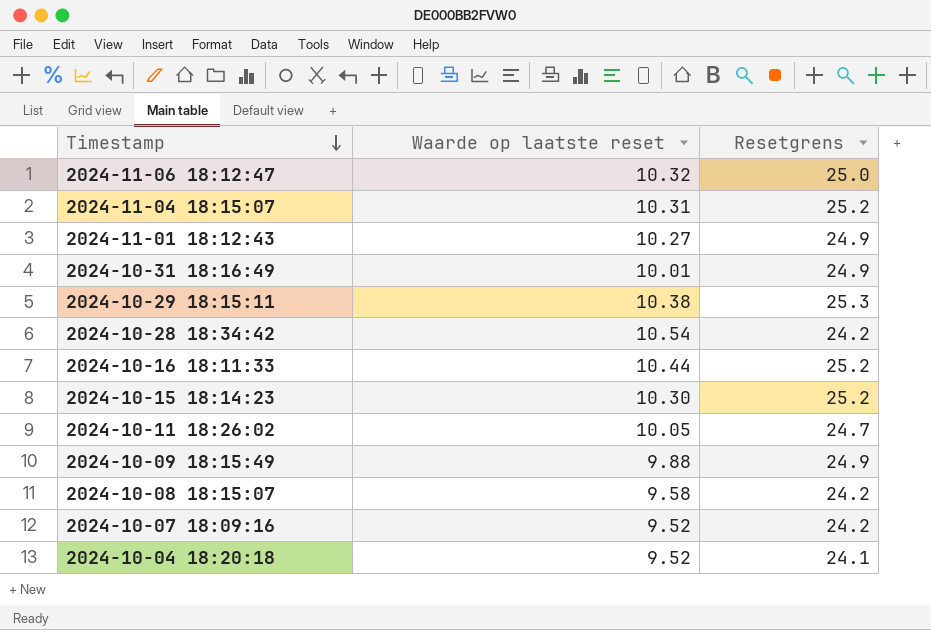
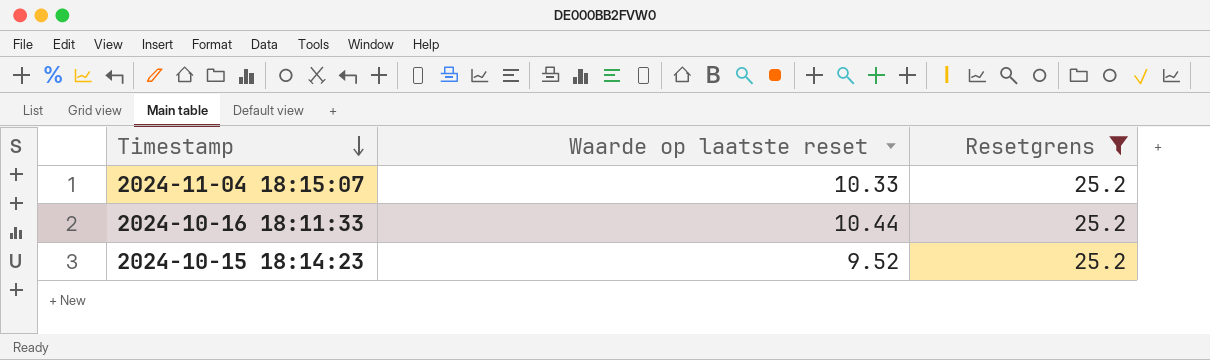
filter: none -> Resetgrens = 25.2
2024-11-04 18:15:07 | Waarde op laatste reset: 10.31 -> 10.33
2024-10-15 18:14:23 | Waarde op laatste reset: 10.30 -> 9.52

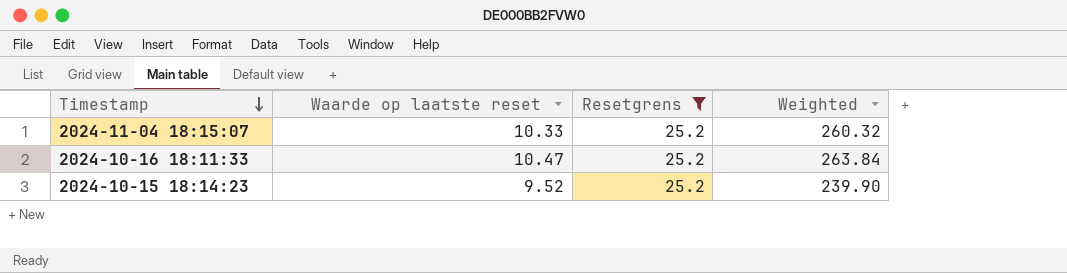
column Weighted | formula: none -> [Waarde op laatste reset] * [Resetgrens]
2024-10-16 18:11:33 | Waarde op laatste reset: 10.44 -> 10.47

